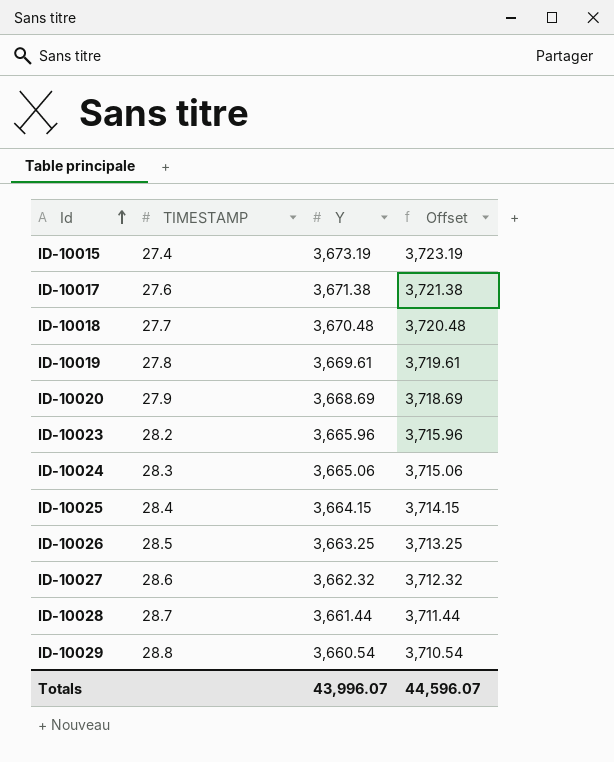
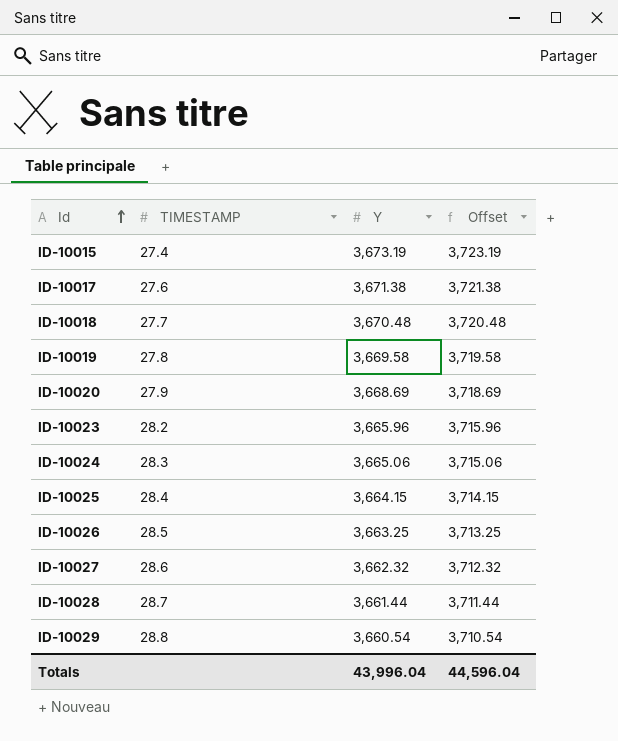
ID-10019 | Y: 3,669.61 -> 3,669.58
ID-10019 | Offset: 3,719.61 -> 3,719.58
Totals | Y: 43,996.07 -> 43,996.04
Totals | Offset: 44,596.07 -> 44,596.04

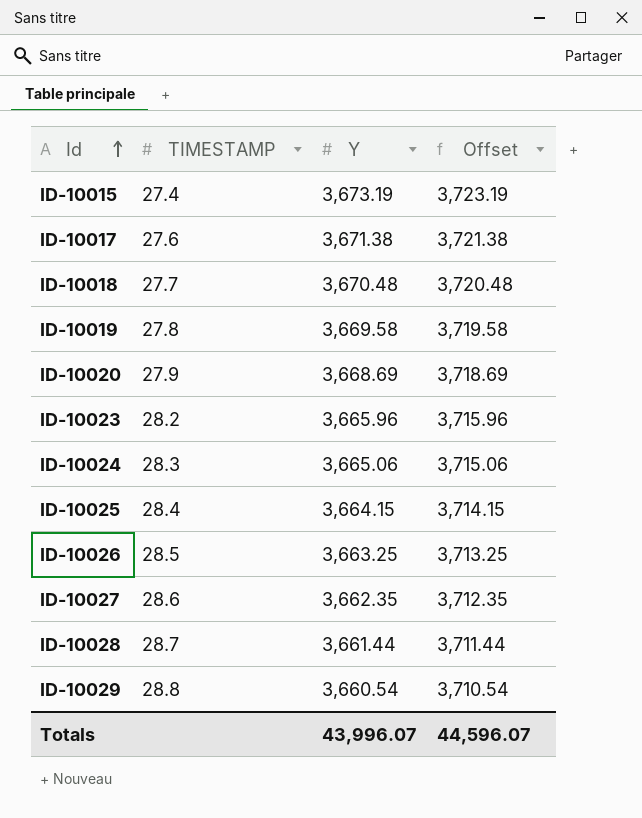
ID-10027 | Y: 3,662.32 -> 3,662.35
ID-10027 | Offset: 3,712.32 -> 3,712.35
Totals | Y: 43,996.04 -> 43,996.07
Totals | Offset: 44,596.04 -> 44,596.07

